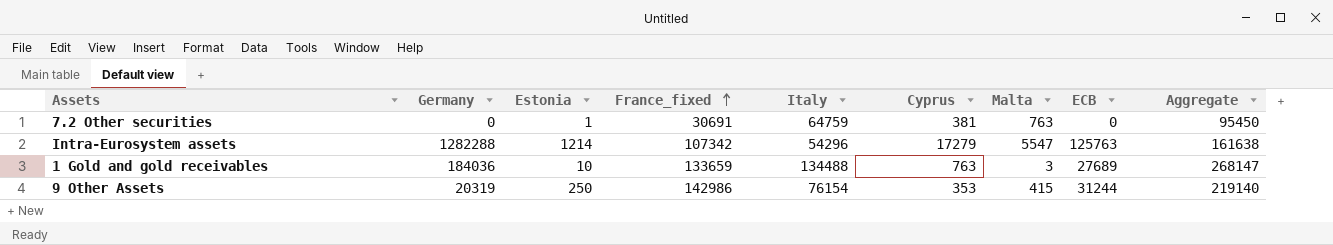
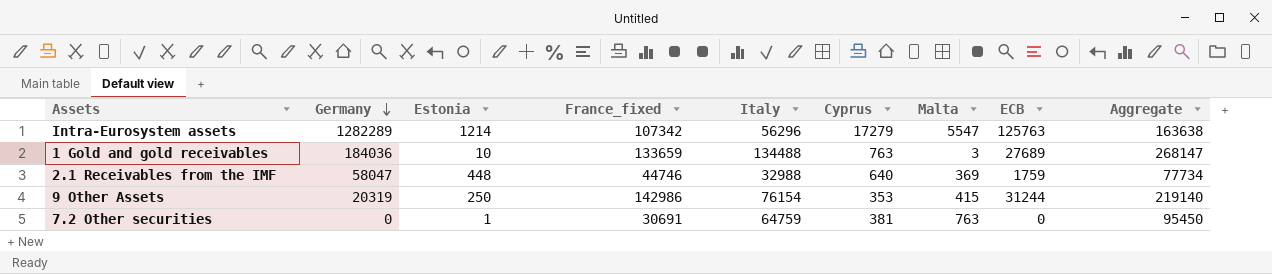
row order: France_fixed ascending -> Germany descending
Intra-Eurosystem assets | Germany: 1282288 -> 1282289
Intra-Eurosystem assets | Italy: 54296 -> 56296
Intra-Eurosystem assets | Aggregate: 161638 -> 163638
row 2.1 Receivables from the IMF: none -> 58047 | 448 | 44746 | 32988 | 640 | 369 | 1759 | 77734

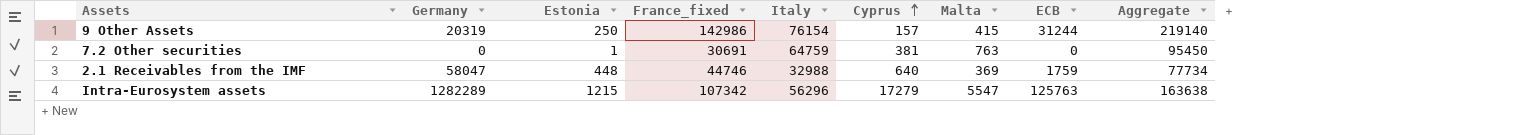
row order: Germany descending -> Cyprus ascending
row 1 Gold and gold receivables: 184036 | 10 | 133659 | 134488 | 763 | 3 | 27689 | 268147 -> none
9 Other Assets | Cyprus: 353 -> 157
Intra-Eurosystem assets | Estonia: 1214 -> 1215

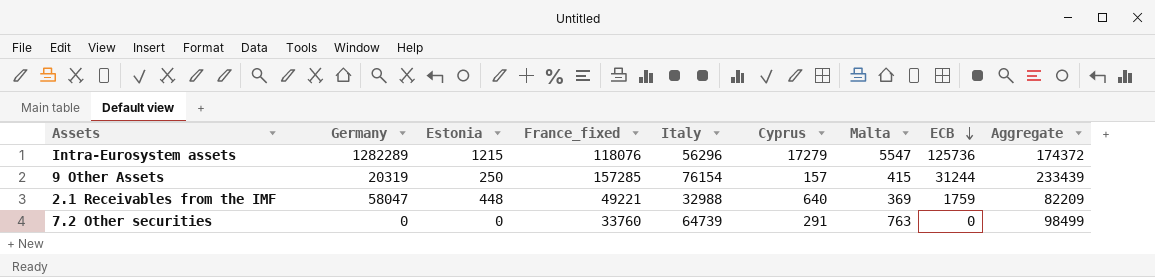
row order: Cyprus ascending -> ECB descending
Intra-Eurosystem assets | France_fixed: 107342 -> 118076
Intra-Eurosystem assets | ECB: 125763 -> 125736
Intra-Eurosystem assets | Aggregate: 163638 -> 174372
9 Other Assets | France_fixed: 142986 -> 157285
9 Other Assets | Aggregate: 219140 -> 233439
2.1 Receivables from the IMF | France_fixed: 44746 -> 49221
2.1 Receivables from the IMF | Aggregate: 77734 -> 82209
7.2 Other securities | Estonia: 1 -> 0
7.2 Other securities | France_fixed: 30691 -> 33760
7.2 Other securities | Italy: 64759 -> 64739
7.2 Other securities | Cyprus: 381 -> 291
7.2 Other securities | Aggregate: 95450 -> 98499

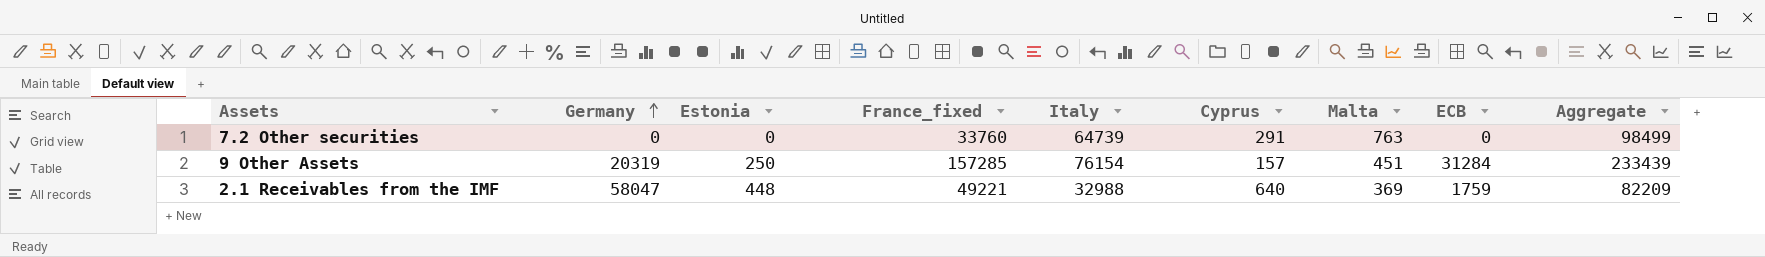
row order: ECB descending -> Germany ascending
row Intra-Eurosystem assets: 1282289 | 1215 | 118076 | 56296 | 17279 | 5547 | 125736 | 174372 -> none
9 Other Assets | Malta: 415 -> 451
9 Other Assets | ECB: 31244 -> 31284

